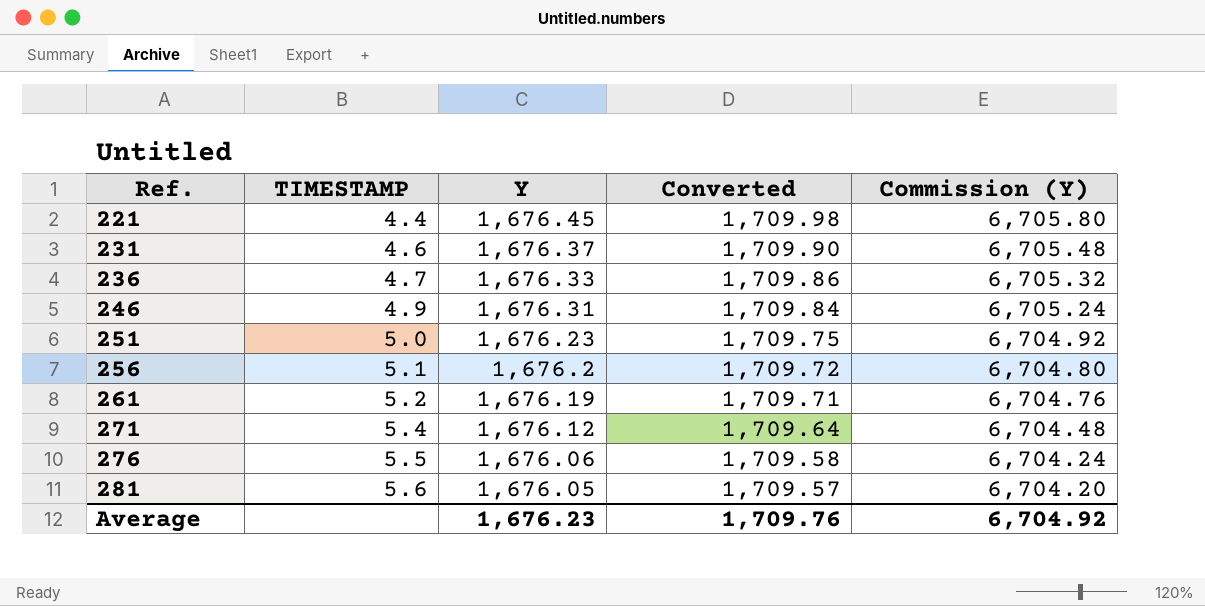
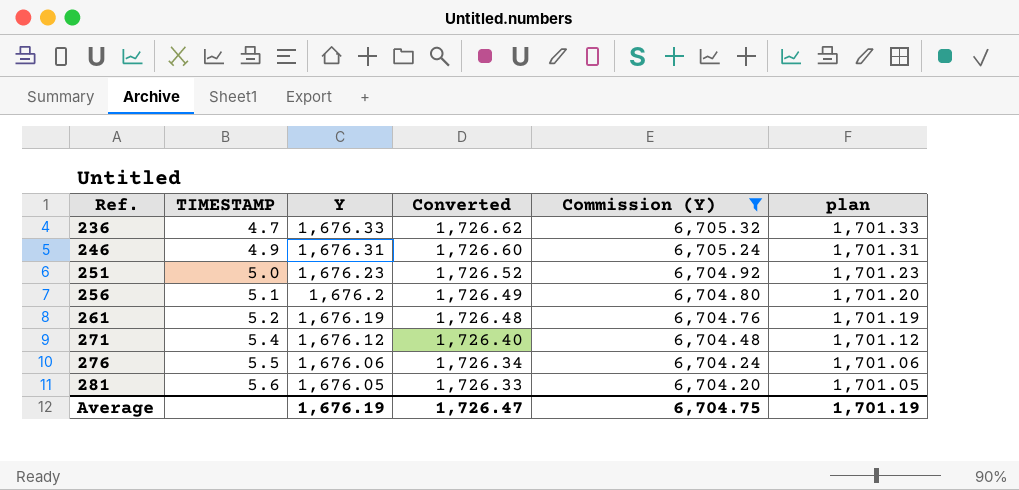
filter: none -> Commission (Y) <= 6,705.32
column Converted | formula: [Y] * 1.02 -> [Y] * 1.03
column plan | formula: none -> [Y] + 25
Average | Y: 1,676.23 -> 1,676.19
Average | Converted: 1,709.76 -> 1,726.47
Average | Commission (Y): 6,704.92 -> 6,704.75

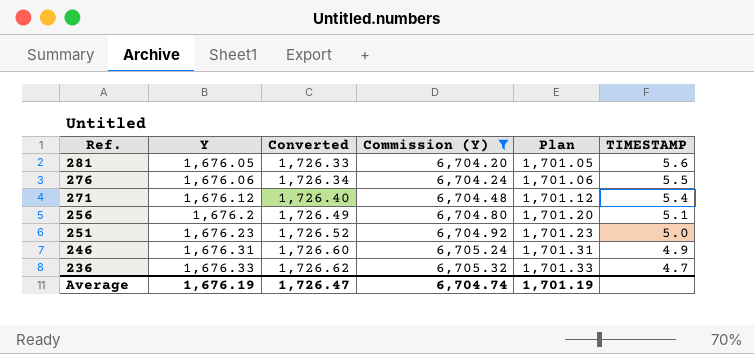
row order: Ref. ascending -> Ref. descending
column name: plan -> Plan
column TIMESTAMP | position: 2 -> 6
row 261: 5.2 | 1,676.19 | 1,726.48 | 6,704.76 | 1,701.19 -> none
Average | Commission (Y): 6,704.75 -> 6,704.74

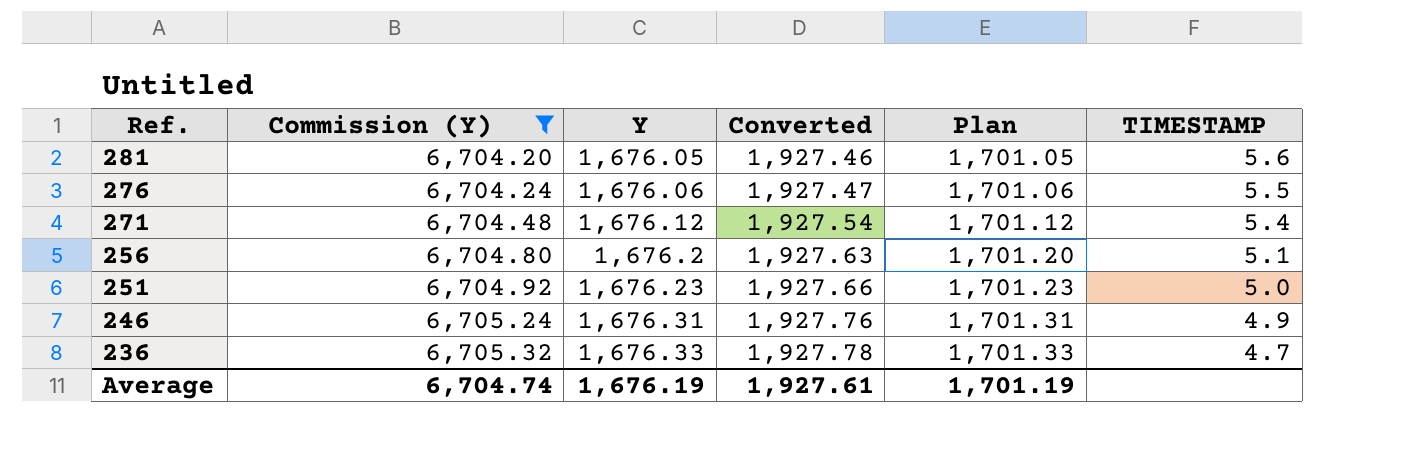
column Commission (Y) | position: 4 -> 2
column Converted | formula: [Y] * 1.03 -> [Y] * 1.15
Average | Converted: 1,726.47 -> 1,927.61

